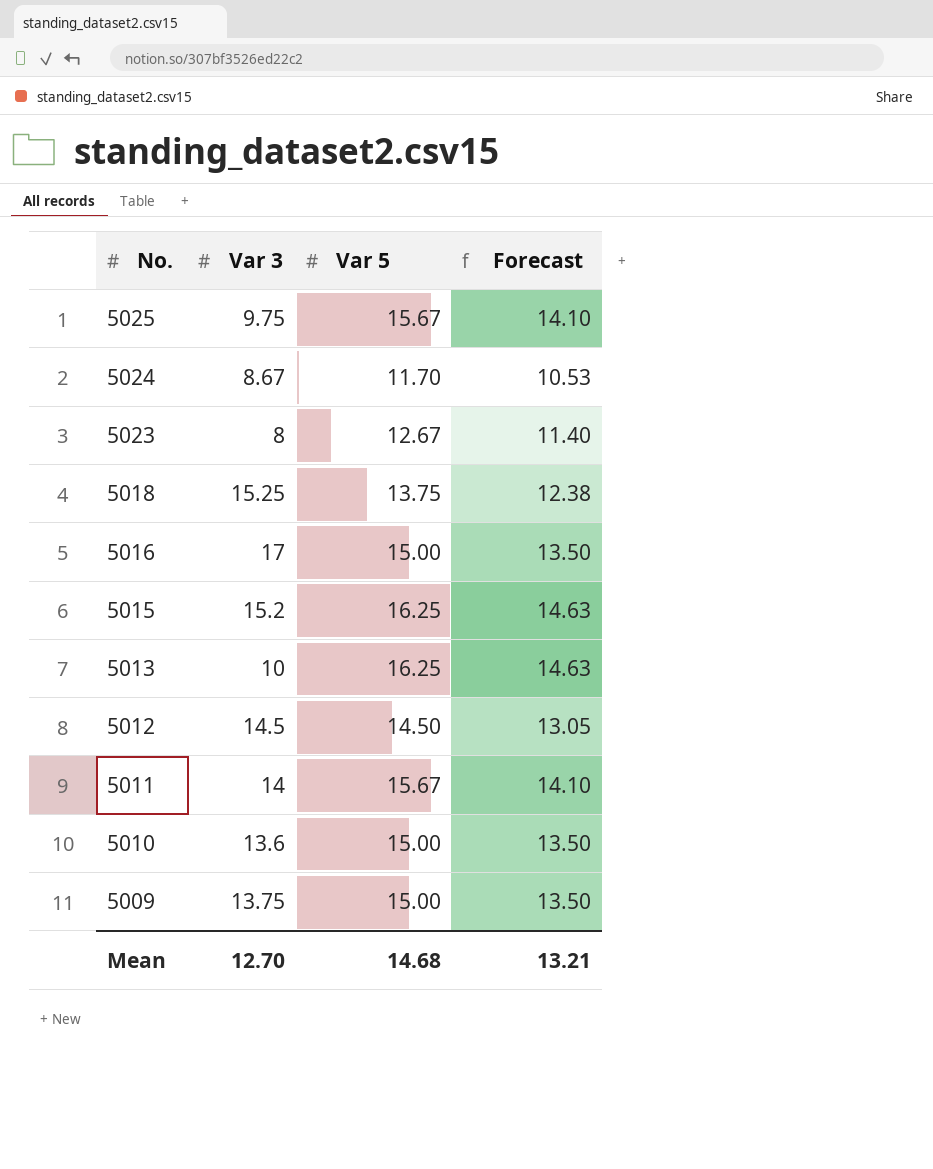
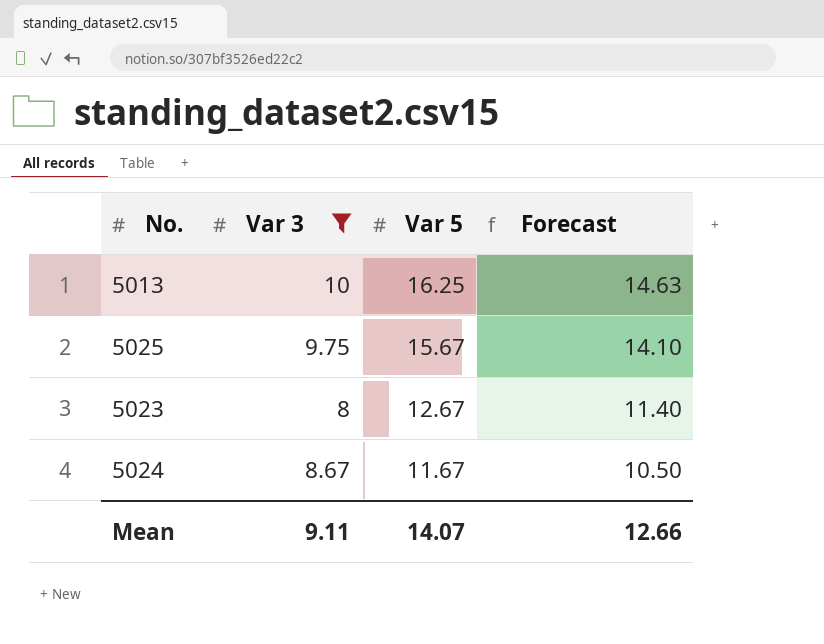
filter: none -> Var 3 <= 10
row order: No. descending -> Var 5 descending
5024 | Var 5: 11.70 -> 11.67
5024 | Forecast: 10.53 -> 10.50
Mean | Var 3: 12.70 -> 9.11
Mean | Var 5: 14.68 -> 14.07
Mean | Forecast: 13.21 -> 12.66

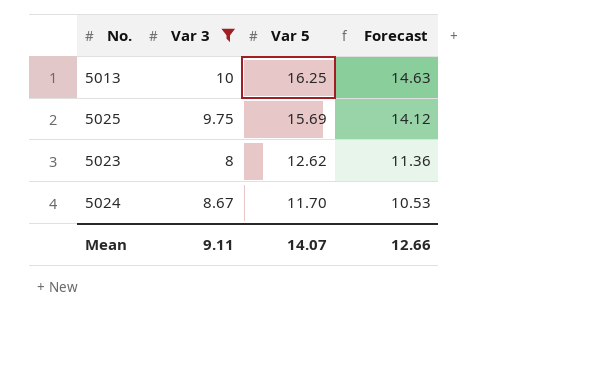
5025 | Var 5: 15.67 -> 15.69
5025 | Forecast: 14.10 -> 14.12
5023 | Var 5: 12.67 -> 12.62
5023 | Forecast: 11.40 -> 11.36
5024 | Var 5: 11.67 -> 11.70
5024 | Forecast: 10.50 -> 10.53

